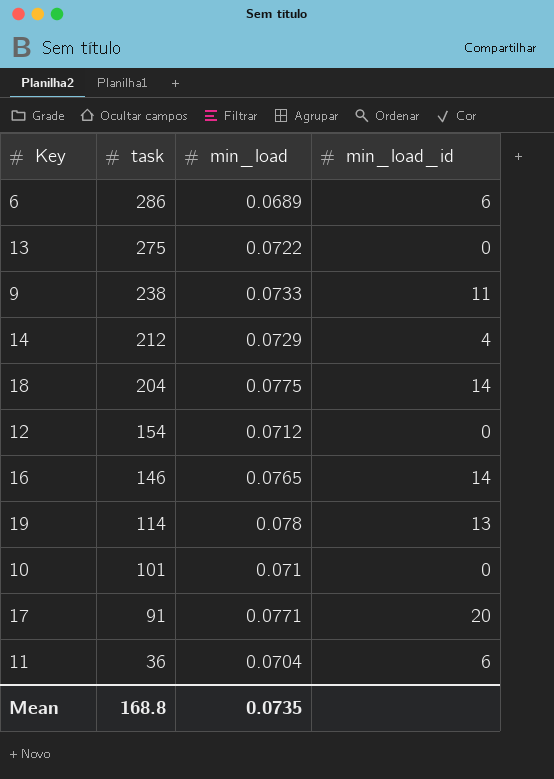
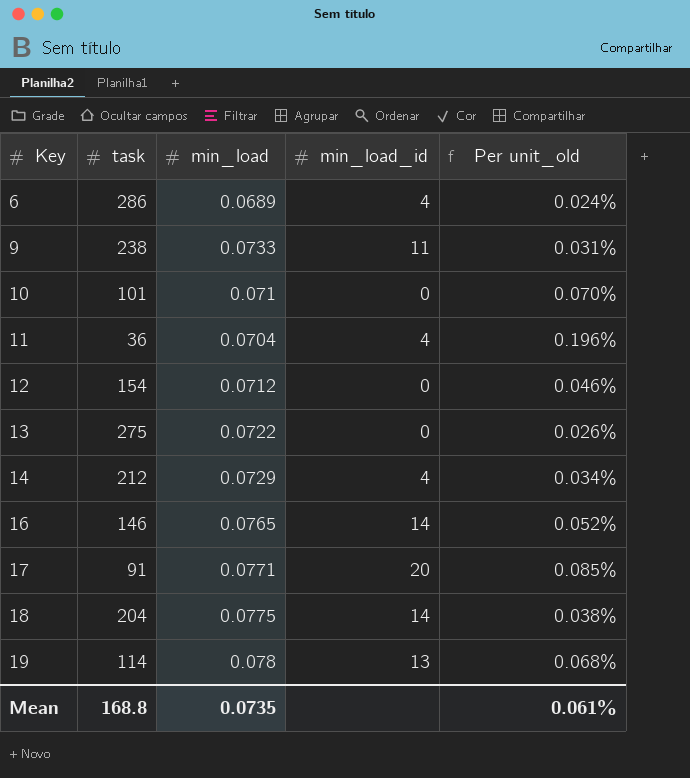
row order: task descending -> Key ascending
column Per unit_old | formula: none -> [min_load] / [task]
6 | min_load_id: 6 -> 4
11 | min_load_id: 6 -> 4

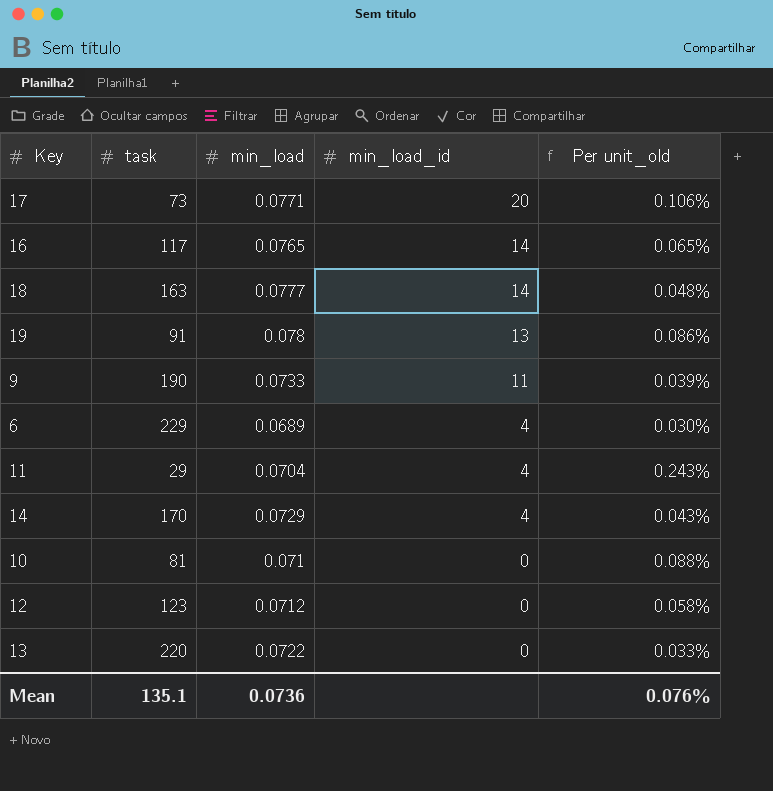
row order: Key ascending -> min_load_id descending
17 | task: 91 -> 73
17 | Per unit_old: 0.085% -> 0.106%
16 | task: 146 -> 117
16 | Per unit_old: 0.052% -> 0.065%
18 | task: 204 -> 163
18 | min_load: 0.0775 -> 0.0777
18 | Per unit_old: 0.038% -> 0.048%
19 | task: 114 -> 91
19 | Per unit_old: 0.068% -> 0.086%
9 | task: 238 -> 190
9 | Per unit_old: 0.031% -> 0.039%
6 | task: 286 -> 229
6 | Per unit_old: 0.024% -> 0.030%
11 | task: 36 -> 29
11 | Per unit_old: 0.196% -> 0.243%
14 | task: 212 -> 170
14 | Per unit_old: 0.034% -> 0.043%
10 | task: 101 -> 81
10 | Per unit_old: 0.070% -> 0.088%
12 | task: 154 -> 123
12 | Per unit_old: 0.046% -> 0.058%
13 | task: 275 -> 220
13 | Per unit_old: 0.026% -> 0.033%
Mean | task: 168.8 -> 135.1
Mean | min_load: 0.0735 -> 0.0736
Mean | Per unit_old: 0.061% -> 0.076%

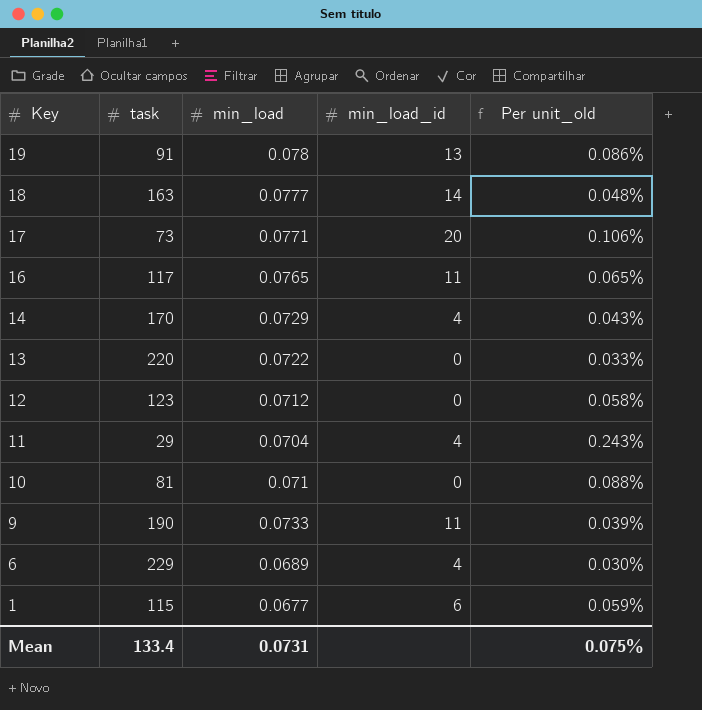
row order: min_load_id descending -> Key descending
16 | min_load_id: 14 -> 11
row 1: none -> 115 | 0.0677 | 6 | 0.059%
Mean | task: 135.1 -> 133.4
Mean | min_load: 0.0736 -> 0.0731
Mean | Per unit_old: 0.076% -> 0.075%

